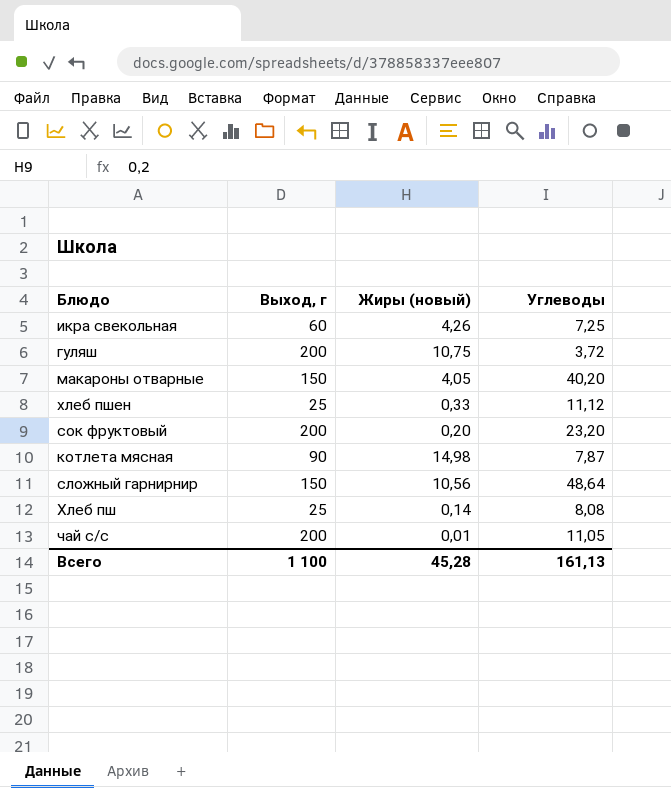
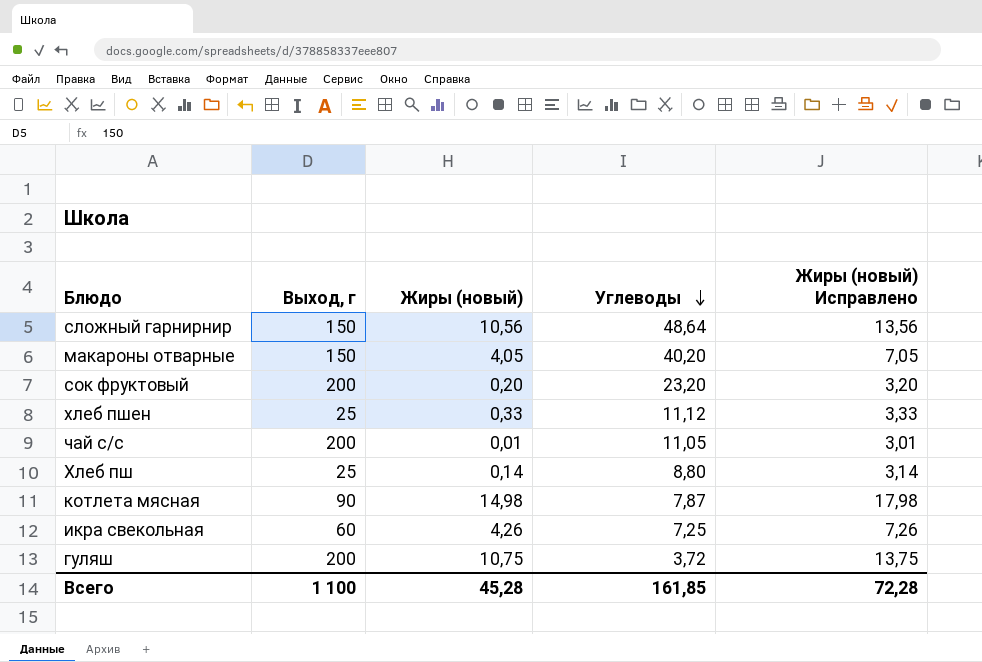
row order: none -> Углеводы descending
column Жиры (новый) Исправлено | formula: none -> [Жиры (новый)] + 3
Хлеб пш | Углеводы: 8,08 -> 8,80
Всего | Углеводы: 161,13 -> 161,85

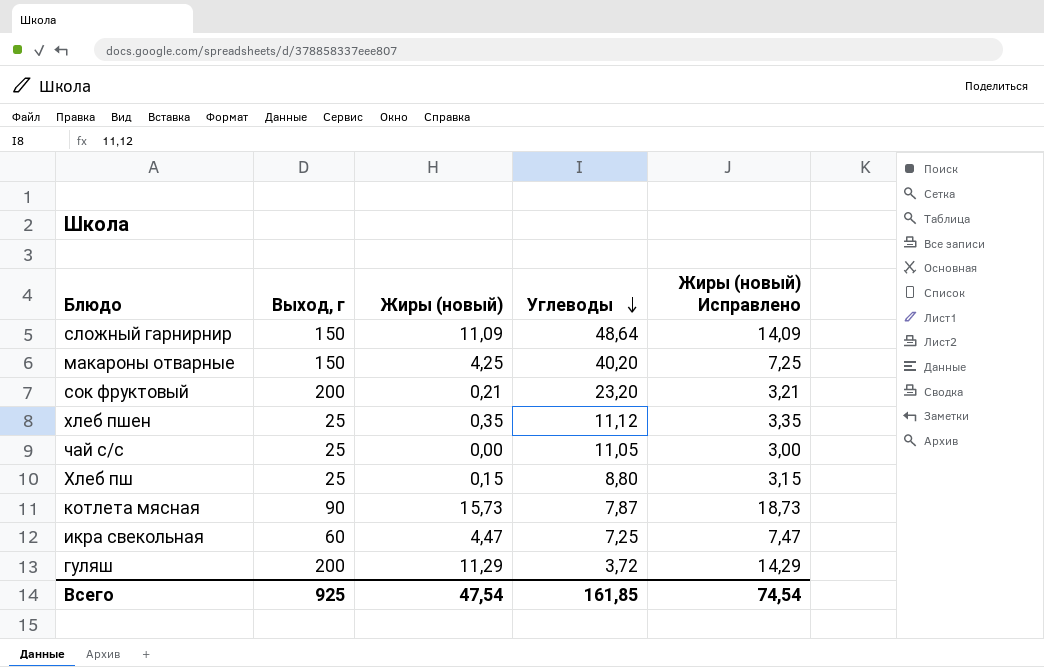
сложный гарнирнир | Жиры (новый): 10,56 -> 11,09
сложный гарнирнир | Жиры (новый) Исправлено: 13,56 -> 14,09
макароны отварные | Жиры (новый): 4,05 -> 4,25
макароны отварные | Жиры (новый) Исправлено: 7,05 -> 7,25
сок фруктовый | Жиры (новый): 0,20 -> 0,21
сок фруктовый | Жиры (новый) Исправлено: 3,20 -> 3,21
хлеб пшен | Жиры (новый): 0,33 -> 0,35
хлеб пшен | Жиры (новый) Исправлено: 3,33 -> 3,35
чай с/с | Выход, г: 200 -> 25
чай с/с | Жиры (новый): 0,01 -> 0,00
чай с/с | Жиры (новый) Исправлено: 3,01 -> 3,00
Хлеб пш | Жиры (новый): 0,14 -> 0,15
Хлеб пш | Жиры (новый) Исправлено: 3,14 -> 3,15
котлета мясная | Жиры (новый): 14,98 -> 15,73
котлета мясная | Жиры (новый) Исправлено: 17,98 -> 18,73
икра свекольная | Жиры (новый): 4,26 -> 4,47
икра свекольная | Жиры (новый) Исправлено: 7,26 -> 7,47
гуляш | Жиры (новый): 10,75 -> 11,29
гуляш | Жиры (новый) Исправлено: 13,75 -> 14,29
Всего | Выход, г: 1 100 -> 925
Всего | Жиры (новый): 45,28 -> 47,54
Всего | Жиры (новый) Исправлено: 72,28 -> 74,54

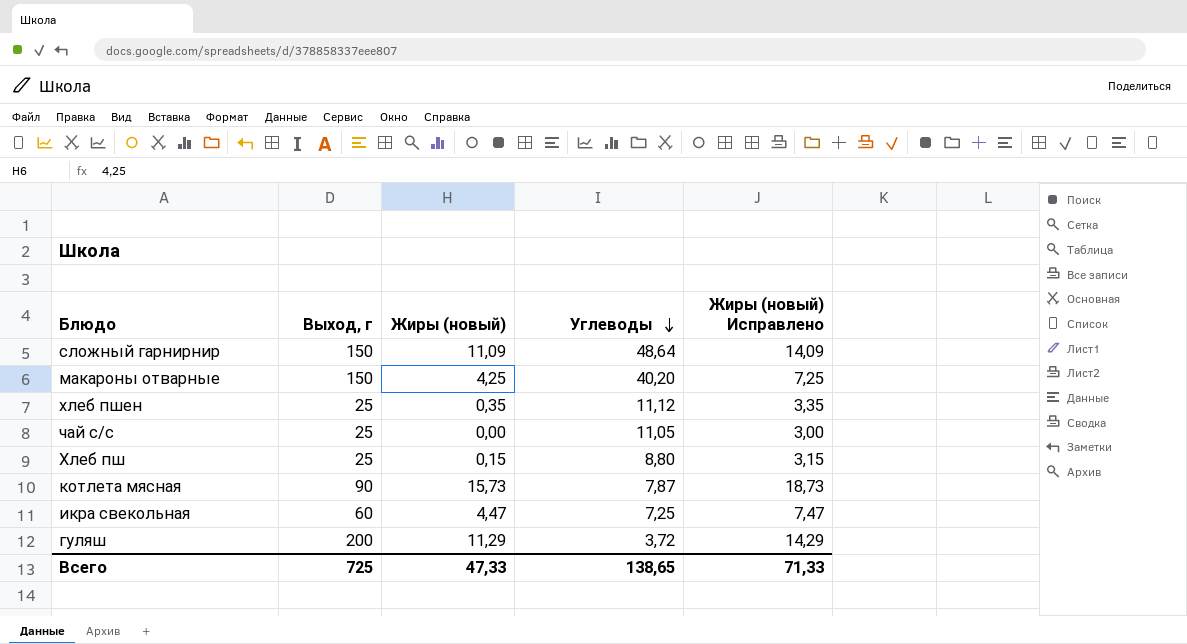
row сок фруктовый: 200 | 0,21 | 23,20 | 3,21 -> none
Всего | Выход, г: 925 -> 725
Всего | Жиры (новый): 47,54 -> 47,33
Всего | Углеводы: 161,85 -> 138,65
Всего | Жиры (новый) Исправлено: 74,54 -> 71,33

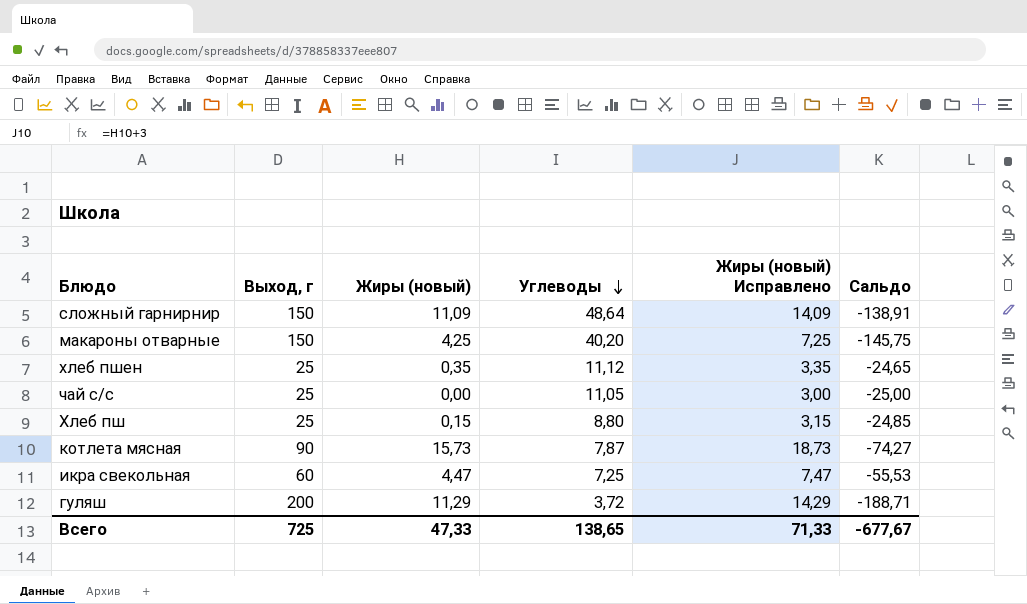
column Сальдо | formula: none -> [Жиры (новый)] - [Выход, г]

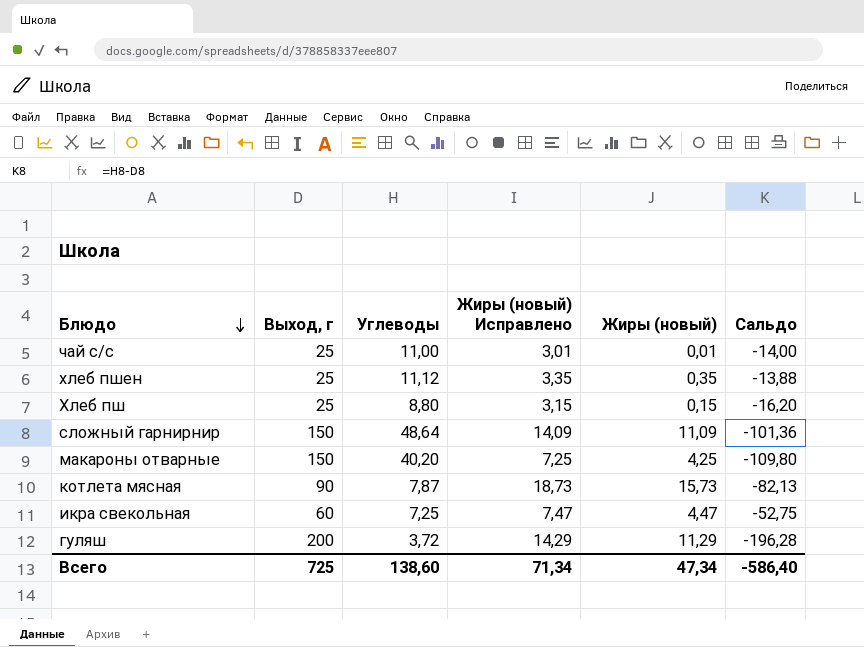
row order: Углеводы descending -> Блюдо descending
column Жиры (новый) | position: 3 -> 5
column Сальдо | formula: [Жиры (новый)] - [Выход, г] -> [Углеводы] - [Выход, г]
чай с/с | Углеводы: 11,05 -> 11,00
чай с/с | Жиры (новый) Исправлено: 3,00 -> 3,01
чай с/с | Жиры (новый): 0,00 -> 0,01
Всего | Углеводы: 138,65 -> 138,60
Всего | Жиры (новый) Исправлено: 71,33 -> 71,34
Всего | Жиры (новый): 47,33 -> 47,34
Всего | Сальдо: -677,67 -> -586,40

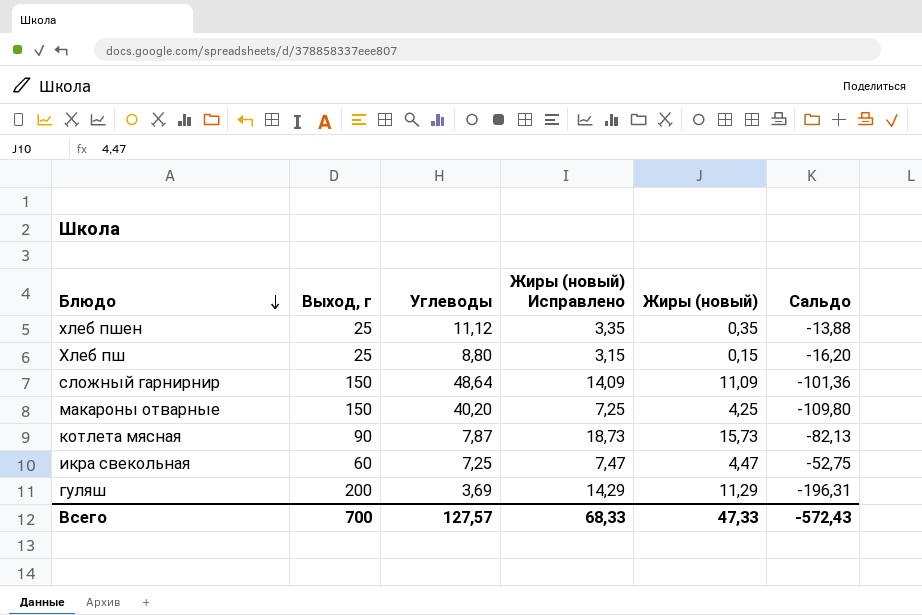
row чай с/с: 25 | 11,00 | 3,01 | 0,01 | -14,00 -> none
гуляш | Углеводы: 3,72 -> 3,69
гуляш | Сальдо: -196,28 -> -196,31
Всего | Выход, г: 725 -> 700
Всего | Углеводы: 138,60 -> 127,57
Всего | Жиры (новый) Исправлено: 71,34 -> 68,33
Всего | Жиры (новый): 47,34 -> 47,33
Всего | Сальдо: -586,40 -> -572,43

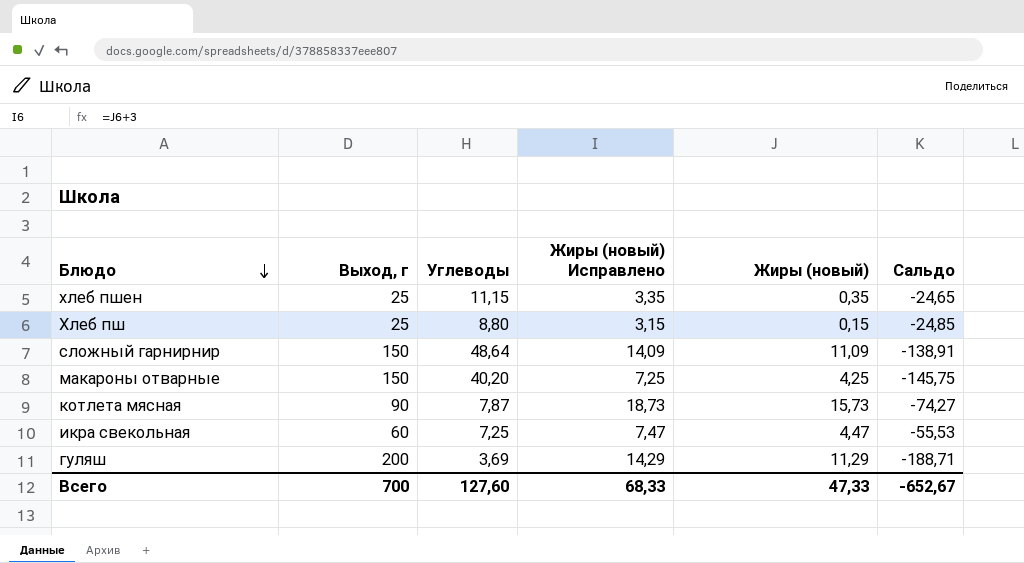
column Сальдо | formula: [Углеводы] - [Выход, г] -> [Жиры (новый)] - [Выход, г]
хлеб пшен | Углеводы: 11,12 -> 11,15
Всего | Углеводы: 127,57 -> 127,60
Всего | Сальдо: -572,43 -> -652,67

